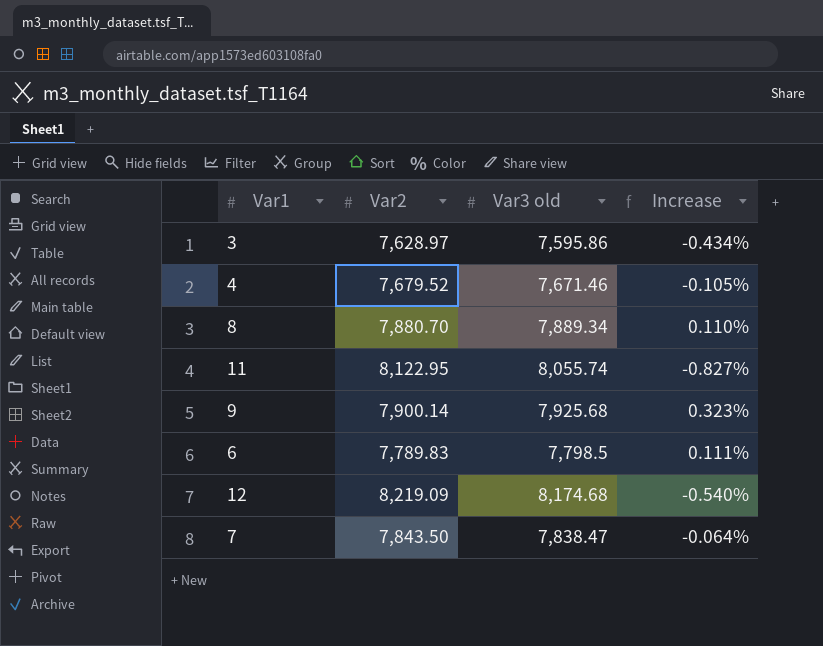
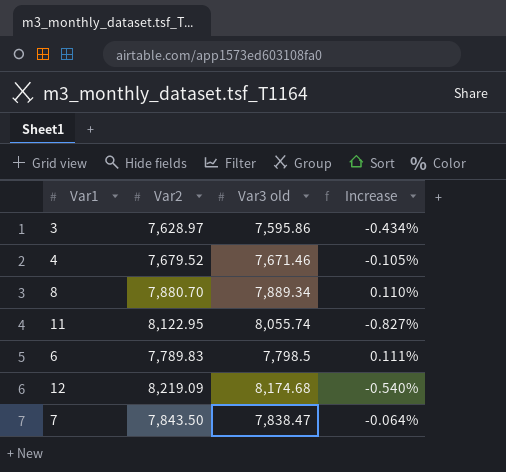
row 9: 7,900.14 | 7,925.68 | 0.323% -> none

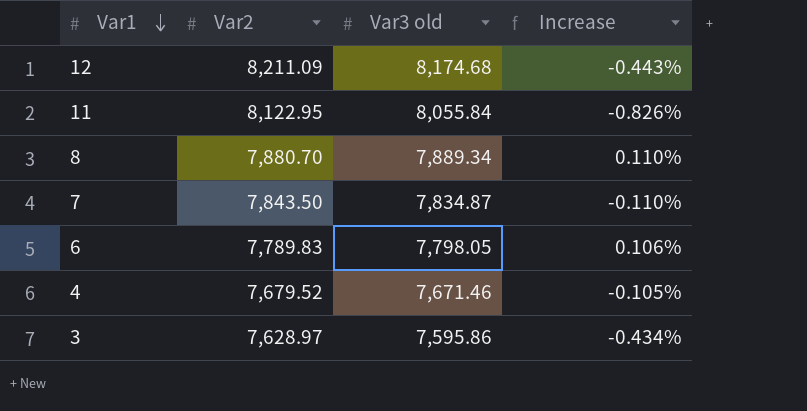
row order: none -> Var1 descending
12 | Var2: 8,219.09 -> 8,211.09
12 | Increase: -0.540% -> -0.443%
11 | Var3 old: 8,055.74 -> 8,055.84
11 | Increase: -0.827% -> -0.826%
7 | Var3 old: 7,838.47 -> 7,834.87
7 | Increase: -0.064% -> -0.110%
6 | Var3 old: 7,798.5 -> 7,798.05
6 | Increase: 0.111% -> 0.106%

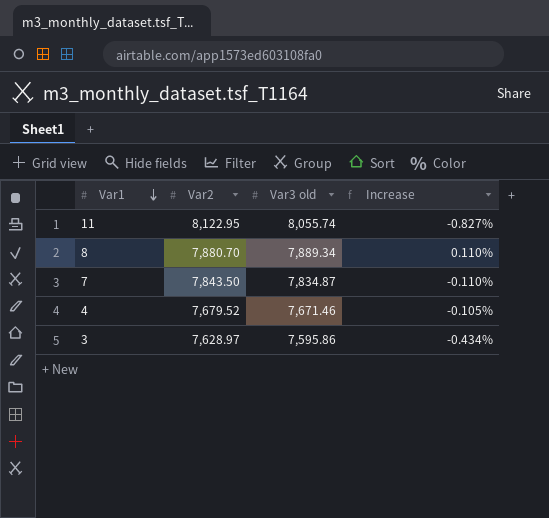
row 12: 8,211.09 | 8,174.68 | -0.443% -> none
row 6: 7,789.83 | 7,798.05 | 0.106% -> none
11 | Var3 old: 8,055.84 -> 8,055.74
11 | Increase: -0.826% -> -0.827%

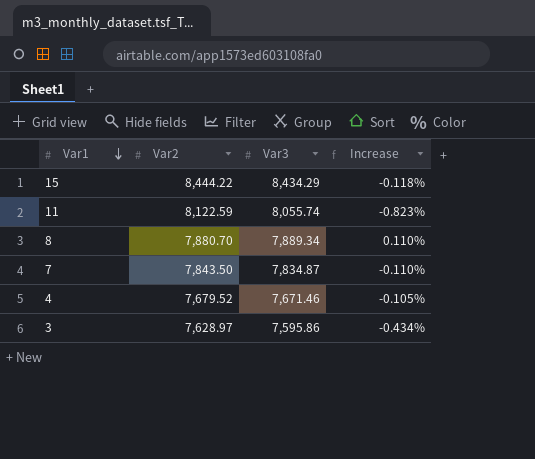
column name: Var3 old -> Var3
row 15: none -> 8,444.22 | 8,434.29 | -0.118%
11 | Var2: 8,122.95 -> 8,122.59
11 | Increase: -0.827% -> -0.823%

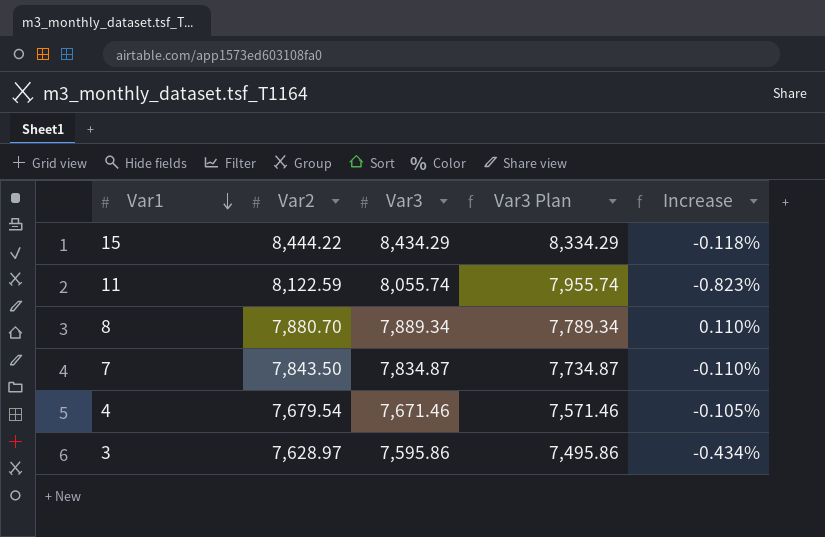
column Var3 Plan | formula: none -> [Var3] - 100
4 | Var2: 7,679.52 -> 7,679.54

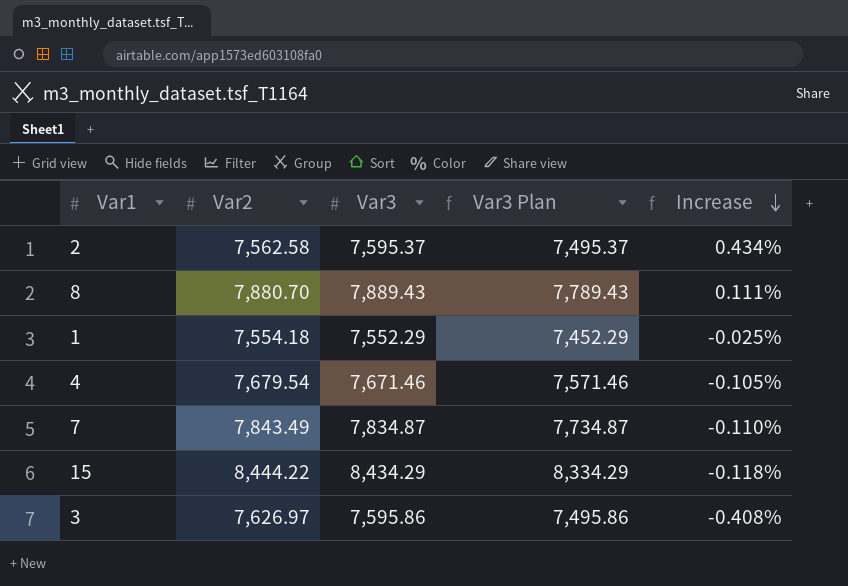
row order: Var1 descending -> Increase descending
row 11: 8,122.59 | 8,055.74 | 7,955.74 | -0.823% -> none
row 2: none -> 7,562.58 | 7,595.37 | 7,495.37 | 0.434%
8 | Var3: 7,889.34 -> 7,889.43
8 | Var3 Plan: 7,789.34 -> 7,789.43
8 | Increase: 0.110% -> 0.111%
row 1: none -> 7,554.18 | 7,552.29 | 7,452.29 | -0.025%
7 | Var2: 7,843.50 -> 7,843.49
3 | Var2: 7,628.97 -> 7,626.97
3 | Increase: -0.434% -> -0.408%

